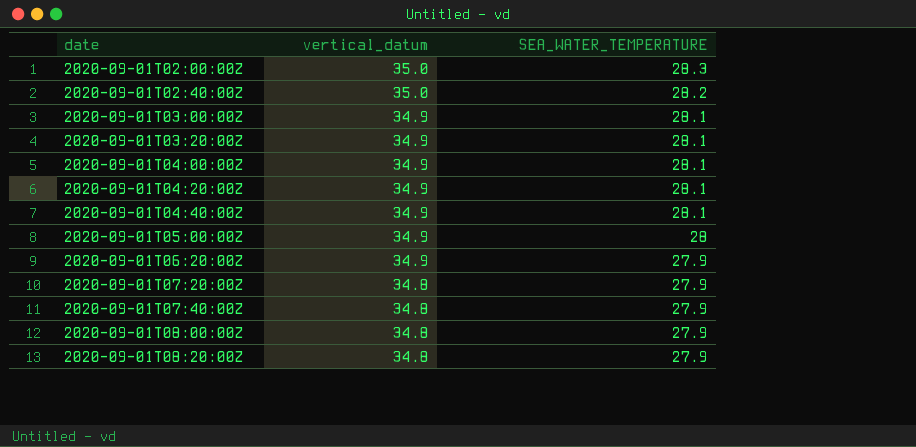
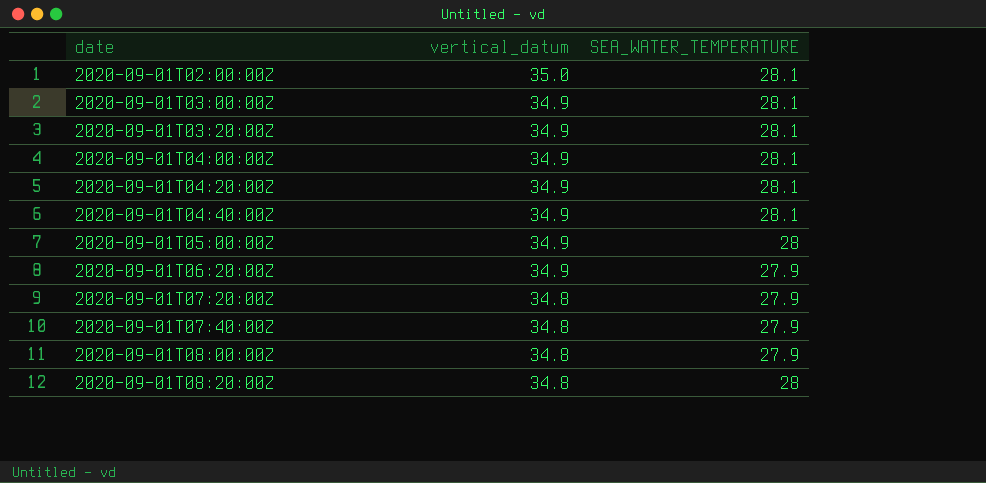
row 2020-09-01T02:40:00Z: 35.0 | 28.2 -> none
2020-09-01T02:00:00Z | SEA_WATER_TEMPERATURE: 28.3 -> 28.1
2020-09-01T08:20:00Z | SEA_WATER_TEMPERATURE: 27.9 -> 28

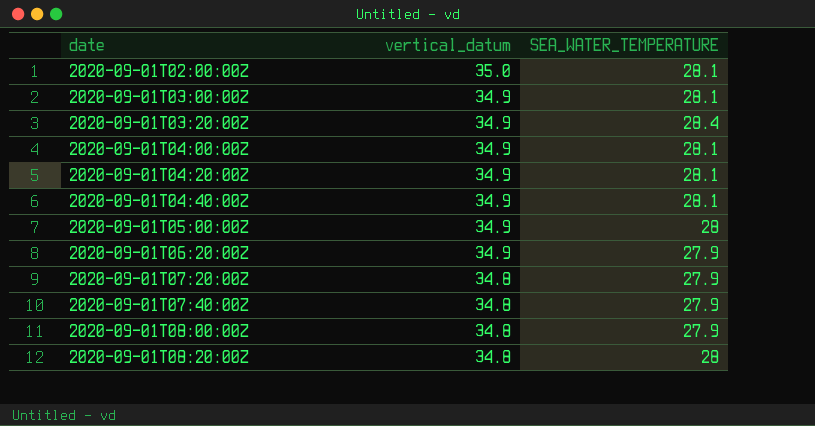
2020-09-01T03:20:00Z | SEA_WATER_TEMPERATURE: 28.1 -> 28.4

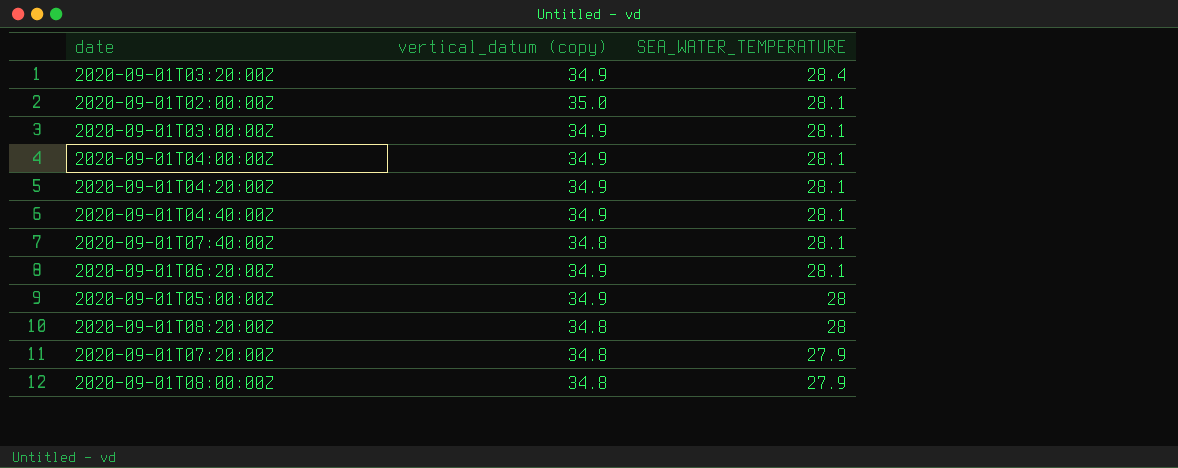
row order: date ascending -> SEA_WATER_TEMPERATURE descending
column name: vertical_datum -> vertical_datum (copy)
2020-09-01T07:40:00Z | SEA_WATER_TEMPERATURE: 27.9 -> 28.1
2020-09-01T06:20:00Z | SEA_WATER_TEMPERATURE: 27.9 -> 28.1

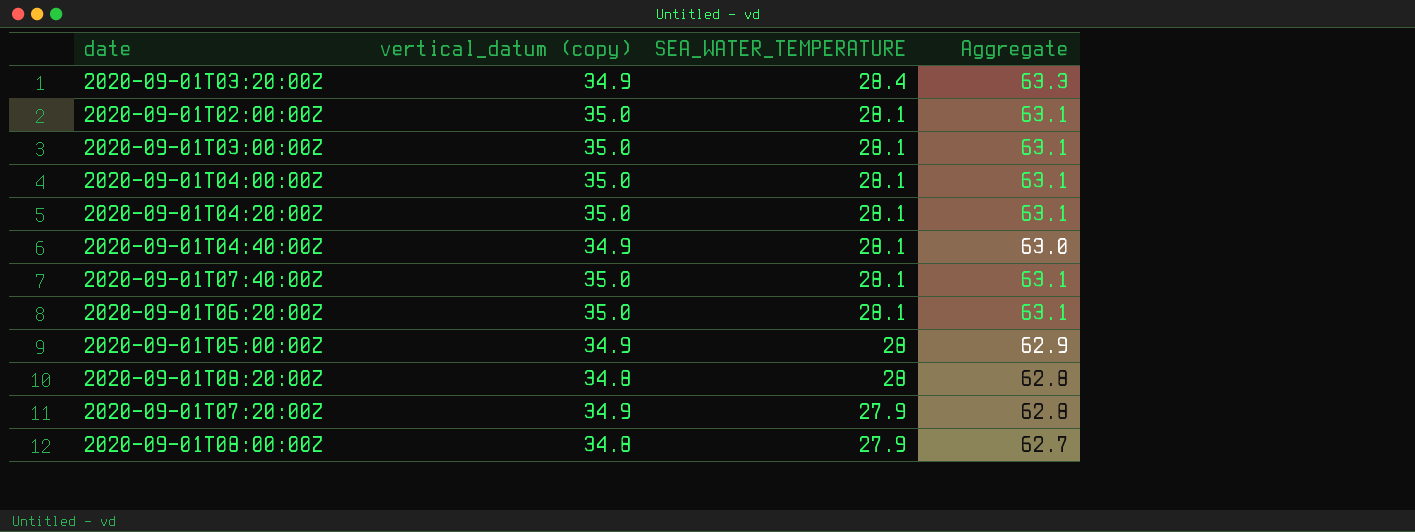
column Aggregate | formula: none -> [vertical_datum (copy)] + [SEA_WATER_TEMPERATURE]
2020-09-01T03:00:00Z | vertical_datum (copy): 34.9 -> 35.0
2020-09-01T04:00:00Z | vertical_datum (copy): 34.9 -> 35.0
2020-09-01T04:20:00Z | vertical_datum (copy): 34.9 -> 35.0
2020-09-01T07:40:00Z | vertical_datum (copy): 34.8 -> 35.0
2020-09-01T06:20:00Z | vertical_datum (copy): 34.9 -> 35.0
2020-09-01T07:20:00Z | vertical_datum (copy): 34.8 -> 34.9

